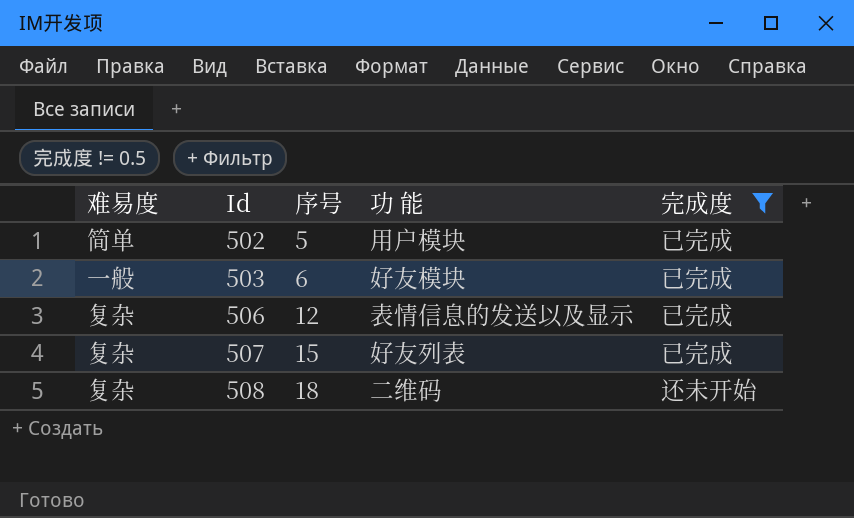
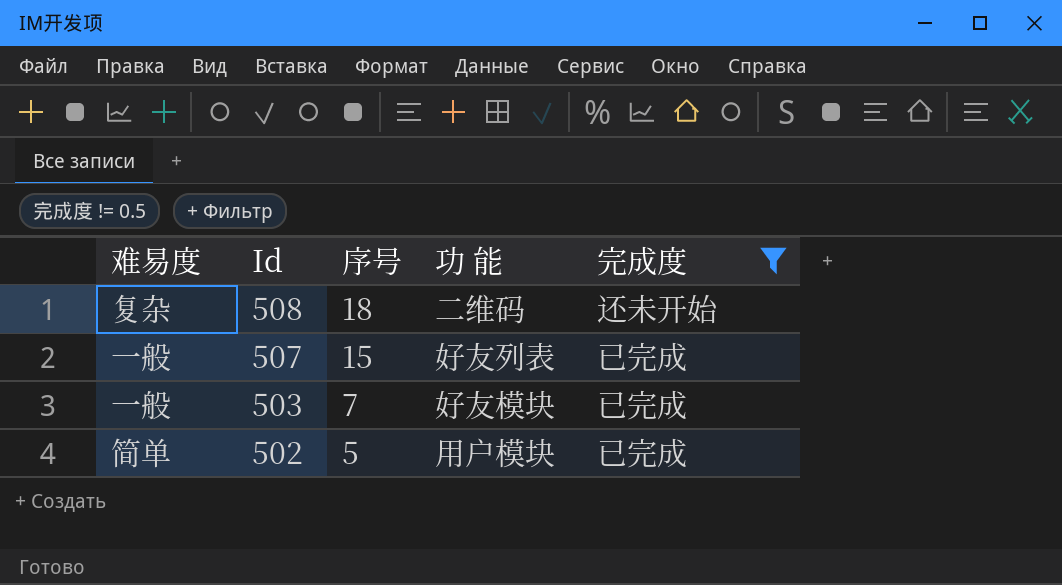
row order: Id ascending -> Id descending
row 506: 复杂 | 12 | 表情信息的发送以及显示 | 已完成 -> none
507 | 难易度: 复杂 -> 一般
503 | 序号: 6 -> 7

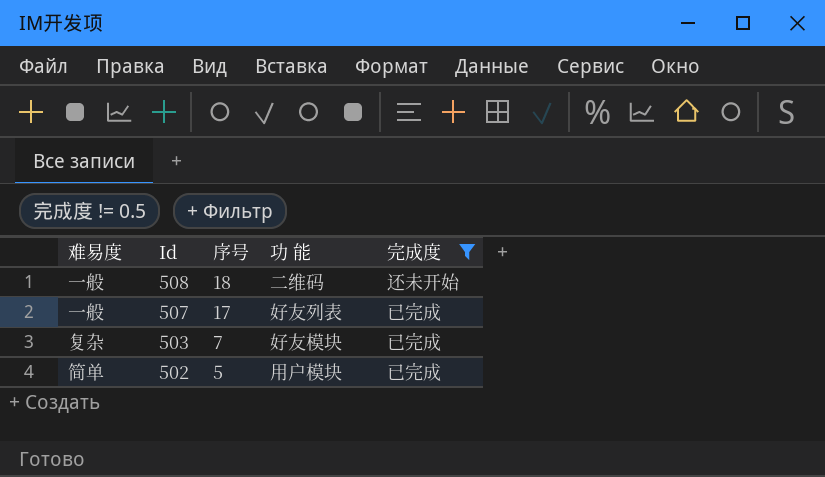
508 | 难易度: 复杂 -> 一般
507 | 序号: 15 -> 17
503 | 难易度: 一般 -> 复杂

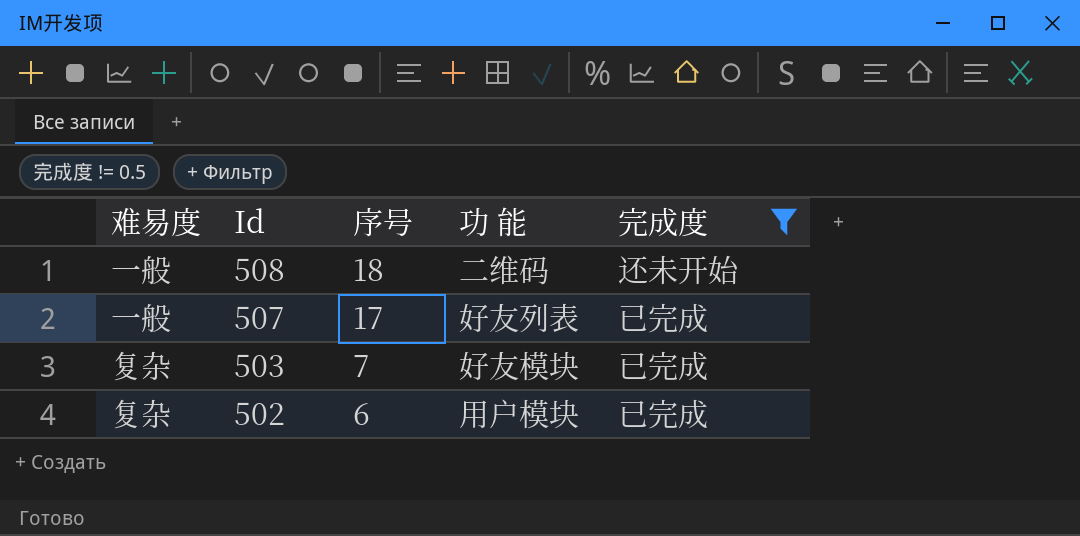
502 | 难易度: 简单 -> 复杂
502 | 序号: 5 -> 6

